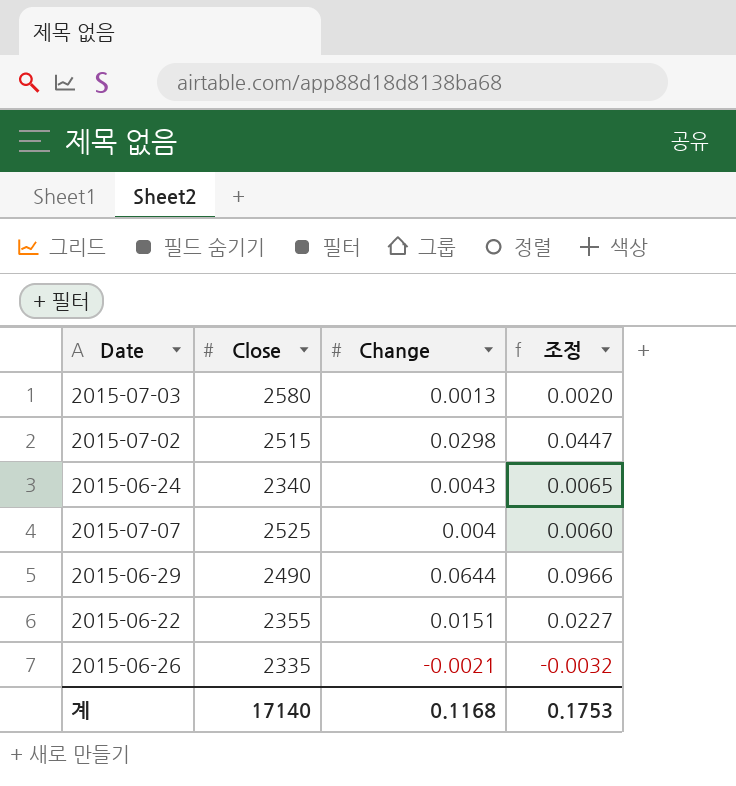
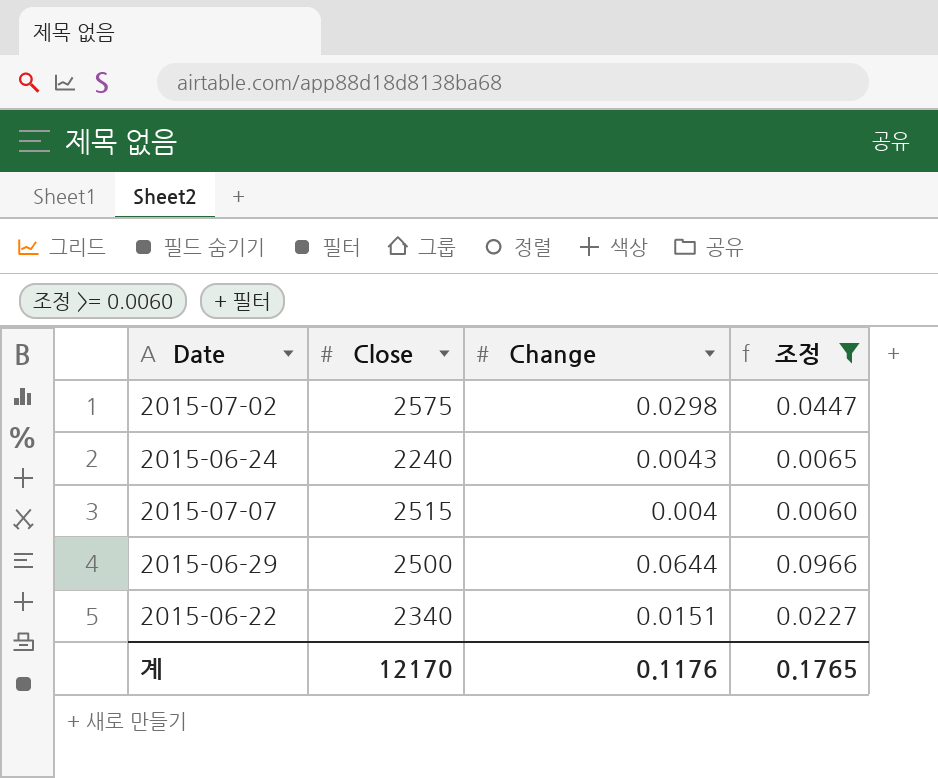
filter: none -> 조정 >= 0.0060
2015-07-02 | Close: 2515 -> 2575
2015-06-24 | Close: 2340 -> 2240
2015-07-07 | Close: 2525 -> 2515
2015-06-29 | Close: 2490 -> 2500
2015-06-22 | Close: 2355 -> 2340
계 | Close: 17140 -> 12170
계 | Change: 0.1168 -> 0.1176
계 | 조정: 0.1753 -> 0.1765

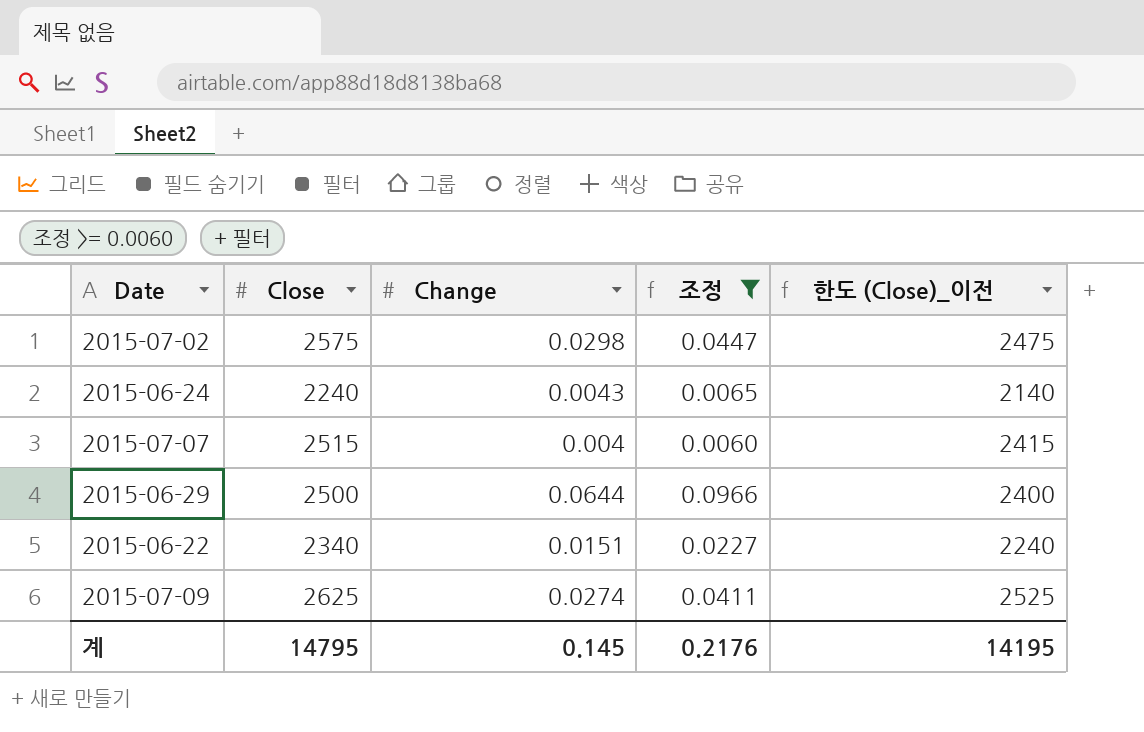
column 한도 (Close)_이전 | formula: none -> [Close] - 100
row 2015-07-09: none -> 2625 | 0.0274 | 0.0411 | 2525
계 | Close: 12170 -> 14795
계 | Change: 0.1176 -> 0.145
계 | 조정: 0.1765 -> 0.2176

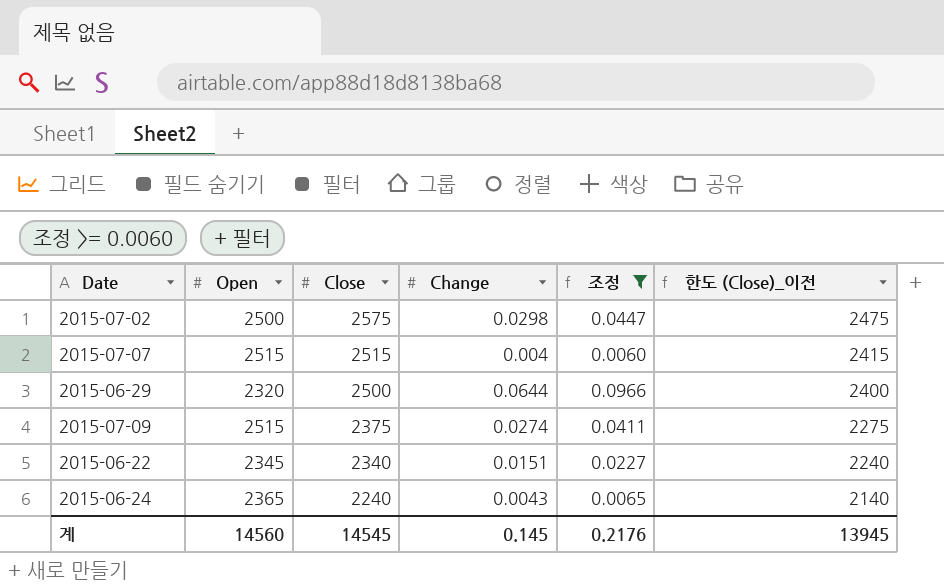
row order: none -> Close descending
column Open | position: none -> 2
2015-07-09 | Close: 2625 -> 2375
2015-07-09 | 한도 (Close)_이전: 2525 -> 2275
계 | Close: 14795 -> 14545
계 | 한도 (Close)_이전: 14195 -> 13945

